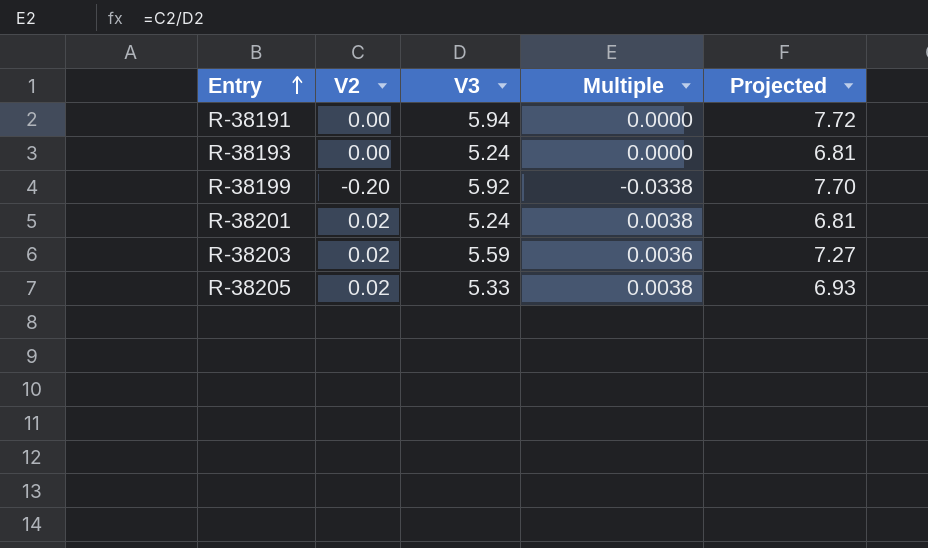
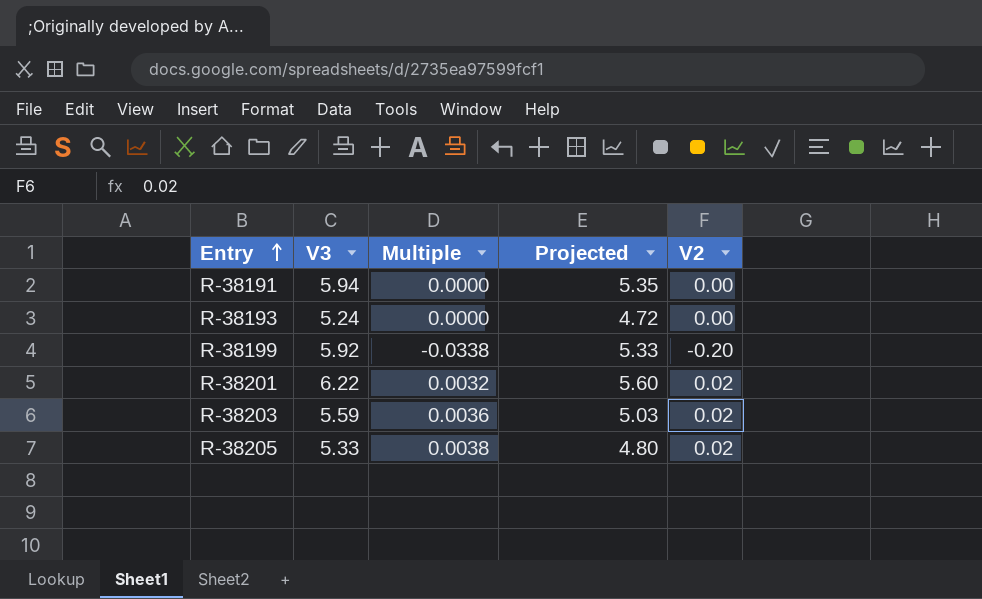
column Projected | formula: [V3] * 1.3 -> [V3] * 0.9
column V2 | position: 2 -> 5
R-38201 | V3: 5.24 -> 6.22
R-38201 | Multiple: 0.0038 -> 0.0032

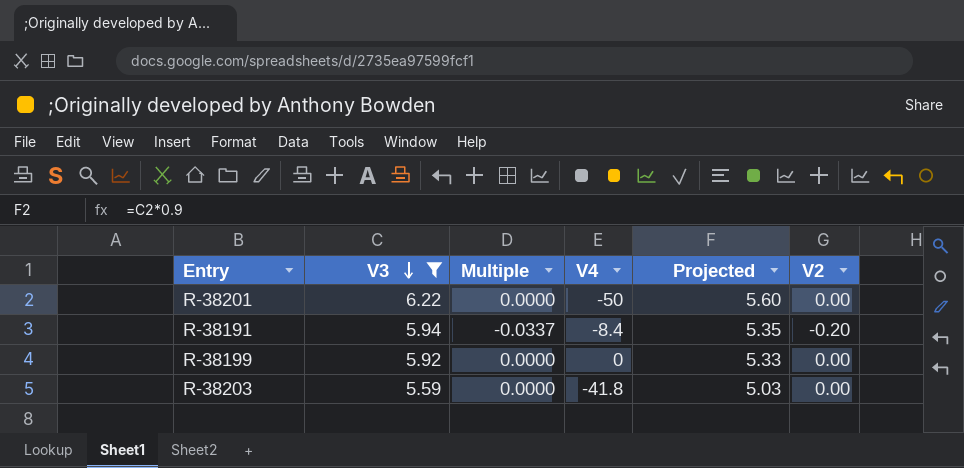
filter: none -> V3 >= 5.59
row order: Entry ascending -> V3 descending
column V4 | position: none -> 4
R-38201 | Multiple: 0.0032 -> 0.0000
R-38201 | V2: 0.02 -> 0.00
R-38191 | Multiple: 0.0000 -> -0.0337
R-38191 | V2: 0.00 -> -0.20
R-38199 | Multiple: -0.0338 -> 0.0000
R-38199 | V2: -0.20 -> 0.00
R-38203 | Multiple: 0.0036 -> 0.0000
R-38203 | V2: 0.02 -> 0.00

